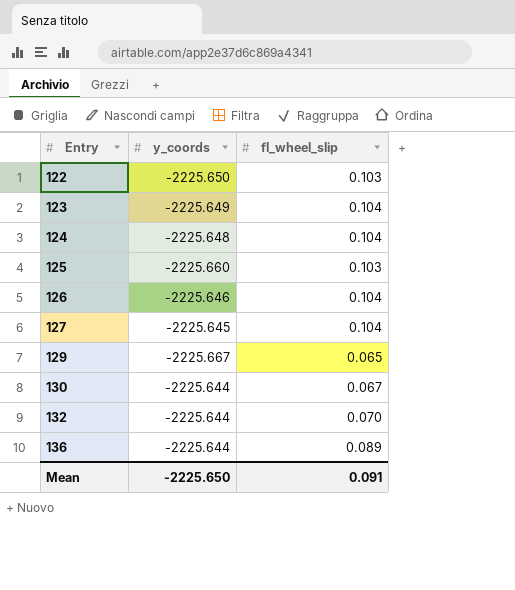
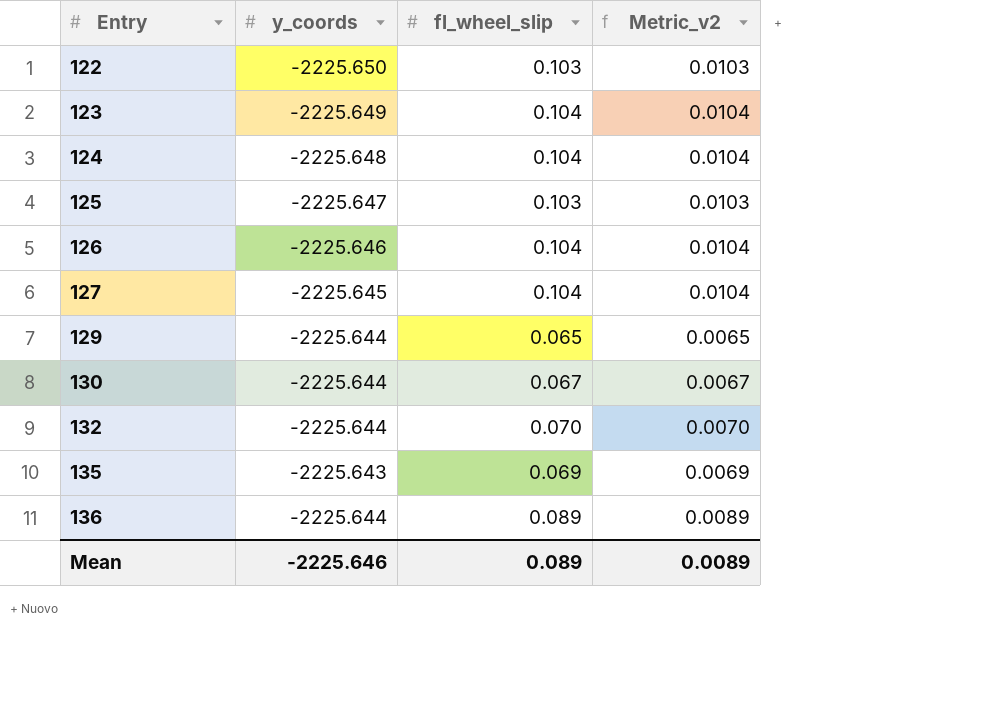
column Metric_v2 | formula: none -> [fl_wheel_slip] * 0.1
125 | y_coords: -2225.660 -> -2225.647
129 | y_coords: -2225.667 -> -2225.644
row 135: none -> -2225.643 | 0.069 | 0.0069
Mean | y_coords: -2225.650 -> -2225.646
Mean | fl_wheel_slip: 0.091 -> 0.089

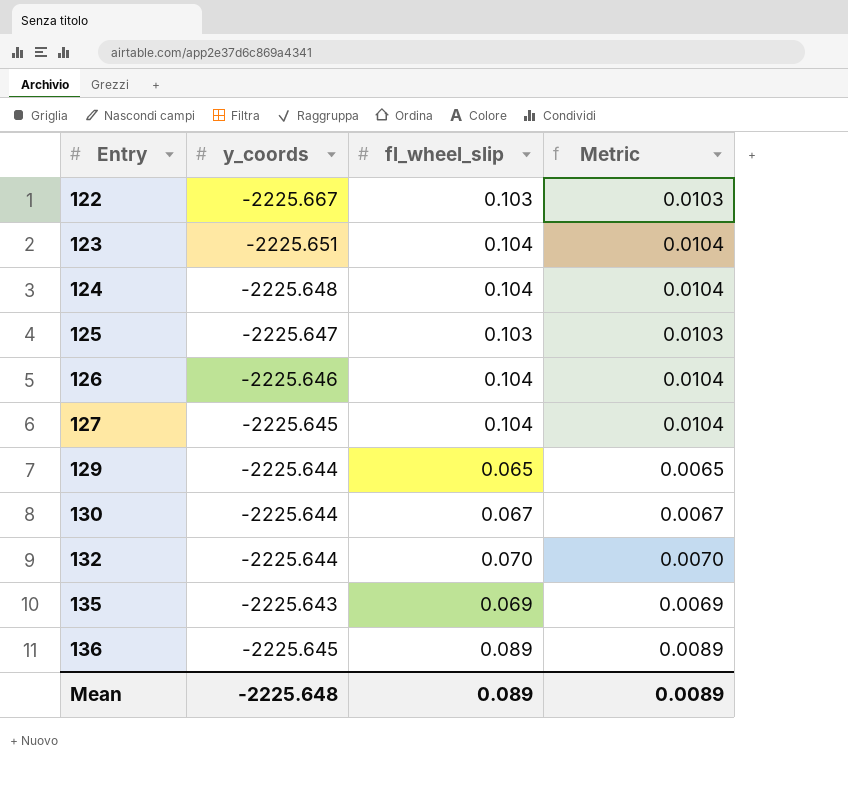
column name: Metric_v2 -> Metric
122 | y_coords: -2225.650 -> -2225.667
123 | y_coords: -2225.649 -> -2225.651
136 | y_coords: -2225.644 -> -2225.645
Mean | y_coords: -2225.646 -> -2225.648

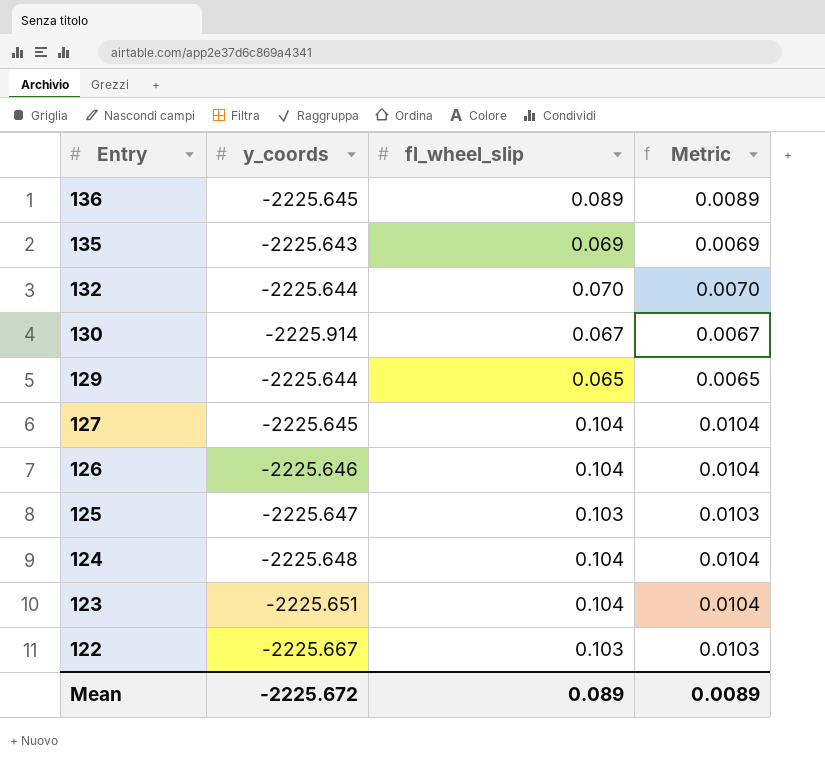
row order: Entry ascending -> Entry descending
130 | y_coords: -2225.644 -> -2225.914
Mean | y_coords: -2225.648 -> -2225.672

